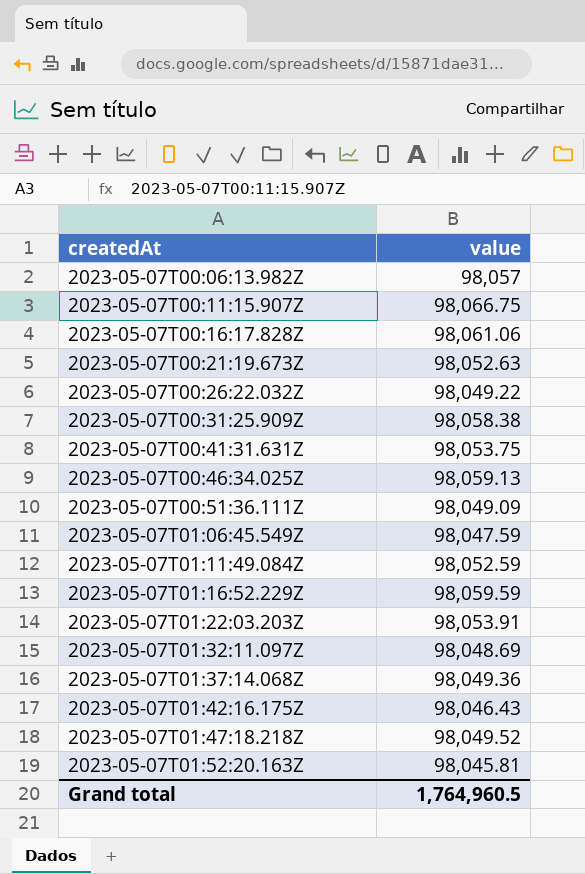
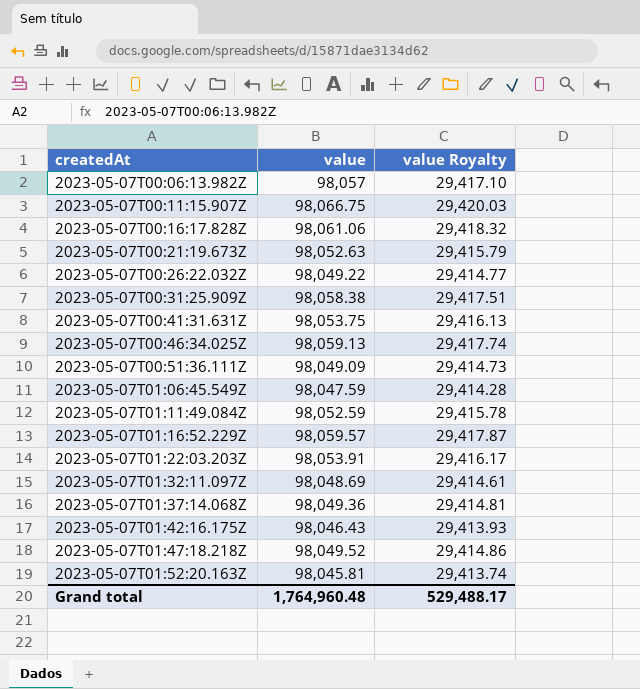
column value Royalty | formula: none -> [value] * 0.3
2023-05-07T01:16:52.229Z | value: 98,059.59 -> 98,059.57
Grand total | value: 1,764,960.5 -> 1,764,960.48

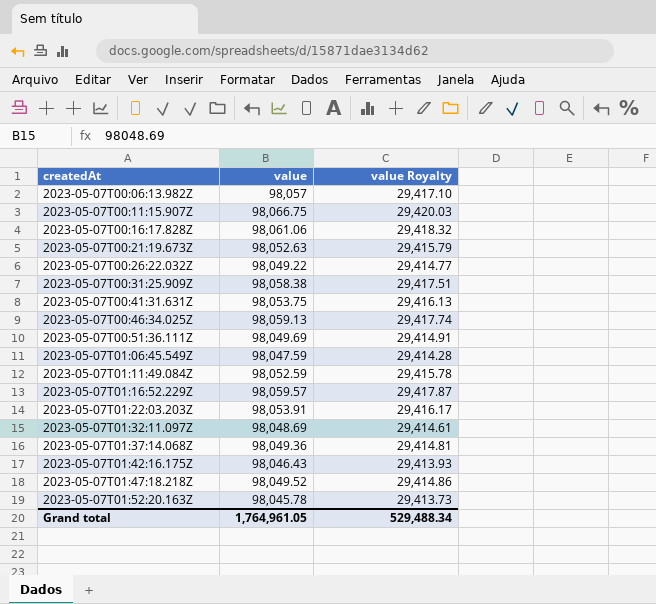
2023-05-07T00:51:36.111Z | value: 98,049.09 -> 98,049.69
2023-05-07T00:51:36.111Z | value Royalty: 29,414.73 -> 29,414.91
2023-05-07T01:52:20.163Z | value: 98,045.81 -> 98,045.78
2023-05-07T01:52:20.163Z | value Royalty: 29,413.74 -> 29,413.73
Grand total | value: 1,764,960.48 -> 1,764,961.05
Grand total | value Royalty: 529,488.17 -> 529,488.34

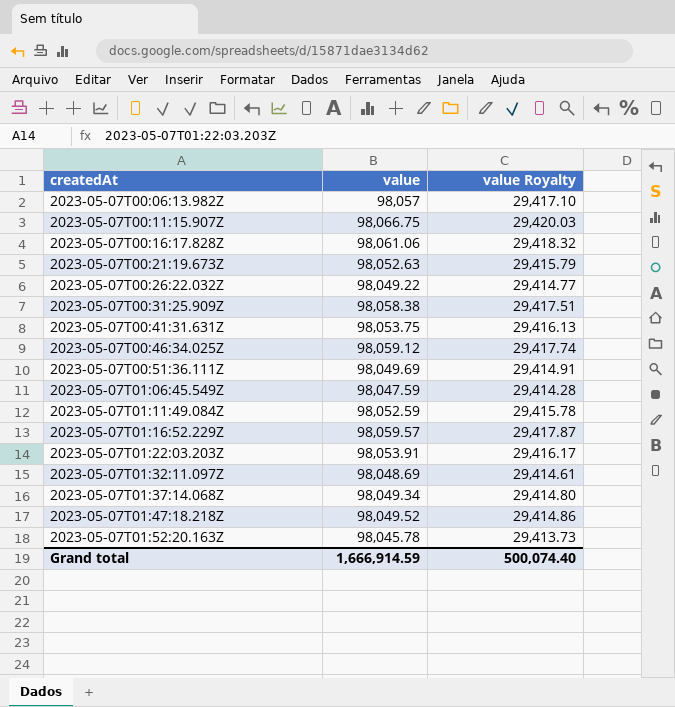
row 2023-05-07T01:42:16.175Z: 98,046.43 | 29,413.93 -> none
2023-05-07T00:46:34.025Z | value: 98,059.13 -> 98,059.12
2023-05-07T01:37:14.068Z | value: 98,049.36 -> 98,049.34
2023-05-07T01:37:14.068Z | value Royalty: 29,414.81 -> 29,414.80
Grand total | value: 1,764,961.05 -> 1,666,914.59
Grand total | value Royalty: 529,488.34 -> 500,074.40

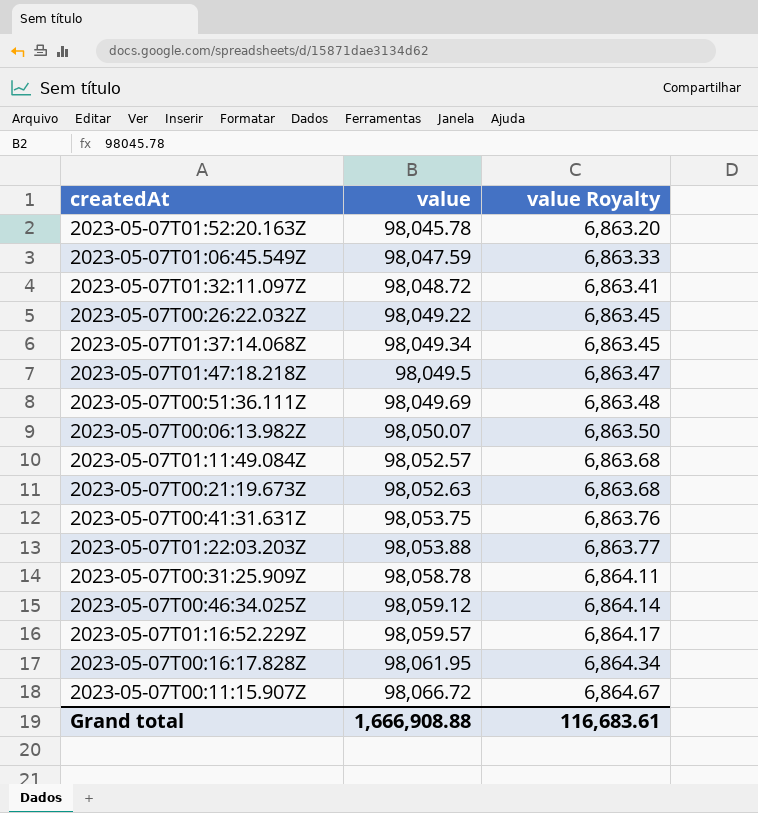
row order: createdAt ascending -> value ascending
column value Royalty | formula: [value] * 0.3 -> [value] * 0.07
2023-05-07T01:32:11.097Z | value: 98,048.69 -> 98,048.72
2023-05-07T01:47:18.218Z | value: 98,049.52 -> 98,049.5
2023-05-07T00:06:13.982Z | value: 98,057 -> 98,050.07
2023-05-07T01:11:49.084Z | value: 98,052.59 -> 98,052.57
2023-05-07T01:22:03.203Z | value: 98,053.91 -> 98,053.88
2023-05-07T00:31:25.909Z | value: 98,058.38 -> 98,058.78
2023-05-07T00:16:17.828Z | value: 98,061.06 -> 98,061.95
2023-05-07T00:11:15.907Z | value: 98,066.75 -> 98,066.72
Grand total | value: 1,666,914.59 -> 1,666,908.88
Grand total | value Royalty: 500,074.40 -> 116,683.61

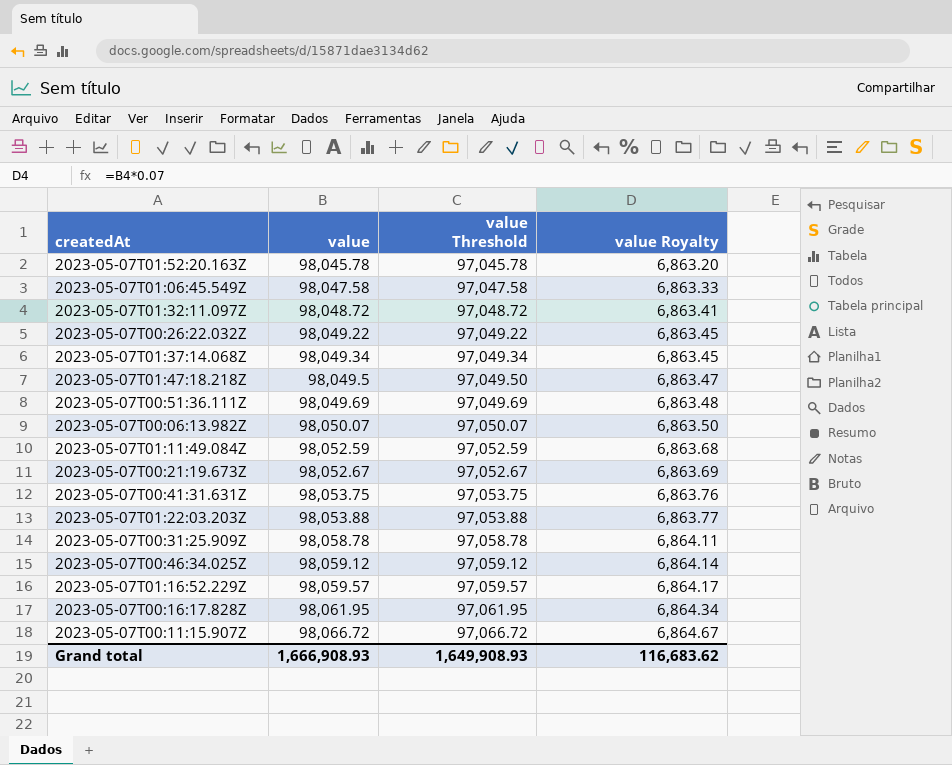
column value Threshold | formula: none -> [value] - 1000
2023-05-07T01:06:45.549Z | value: 98,047.59 -> 98,047.58
2023-05-07T01:11:49.084Z | value: 98,052.57 -> 98,052.59
2023-05-07T00:21:19.673Z | value: 98,052.63 -> 98,052.67
2023-05-07T00:21:19.673Z | value Royalty: 6,863.68 -> 6,863.69
Grand total | value: 1,666,908.88 -> 1,666,908.93
Grand total | value Royalty: 116,683.61 -> 116,683.62

